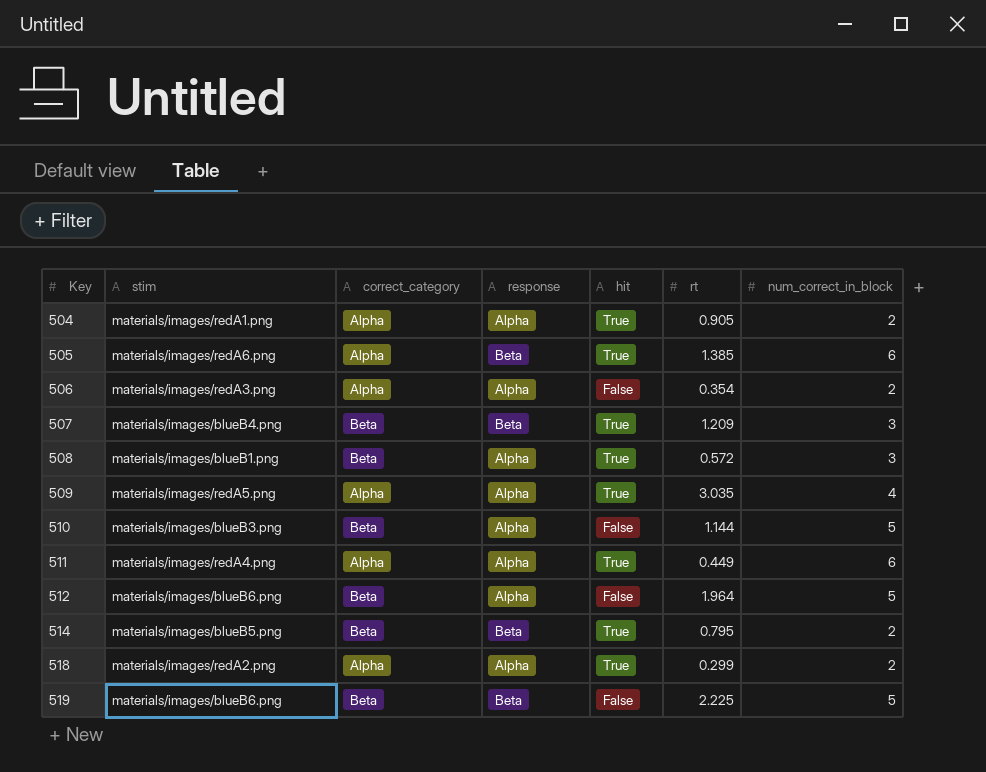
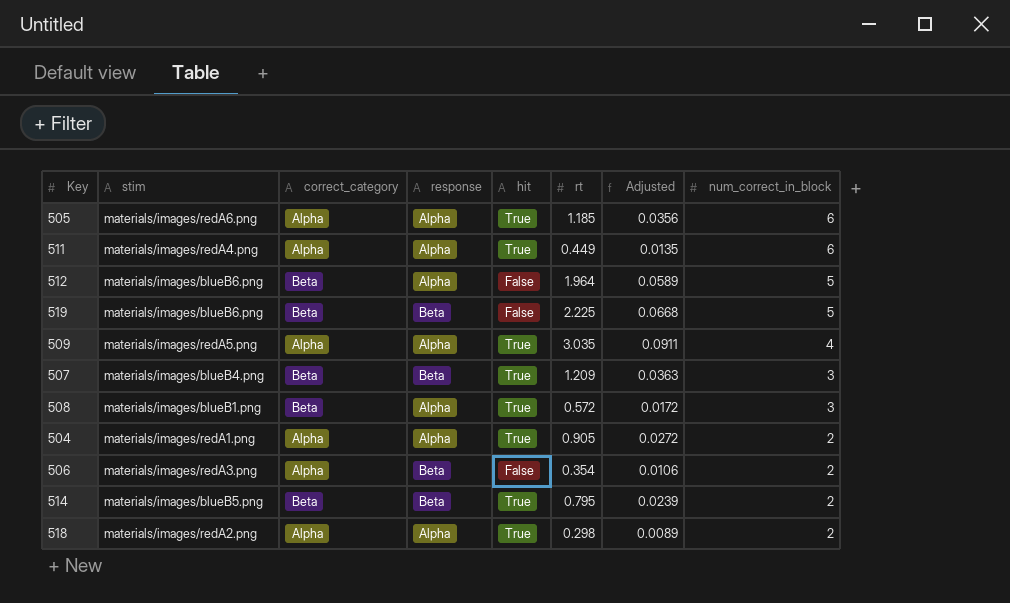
row order: Key ascending -> num_correct_in_block descending
column Adjusted | formula: none -> [rt] * 0.03
row 510: materials/images/blueB3.png | Beta | Alpha | False | 1.144 | 5 -> none
505 | response: Beta -> Alpha
505 | rt: 1.385 -> 1.185
506 | response: Alpha -> Beta
518 | rt: 0.299 -> 0.298

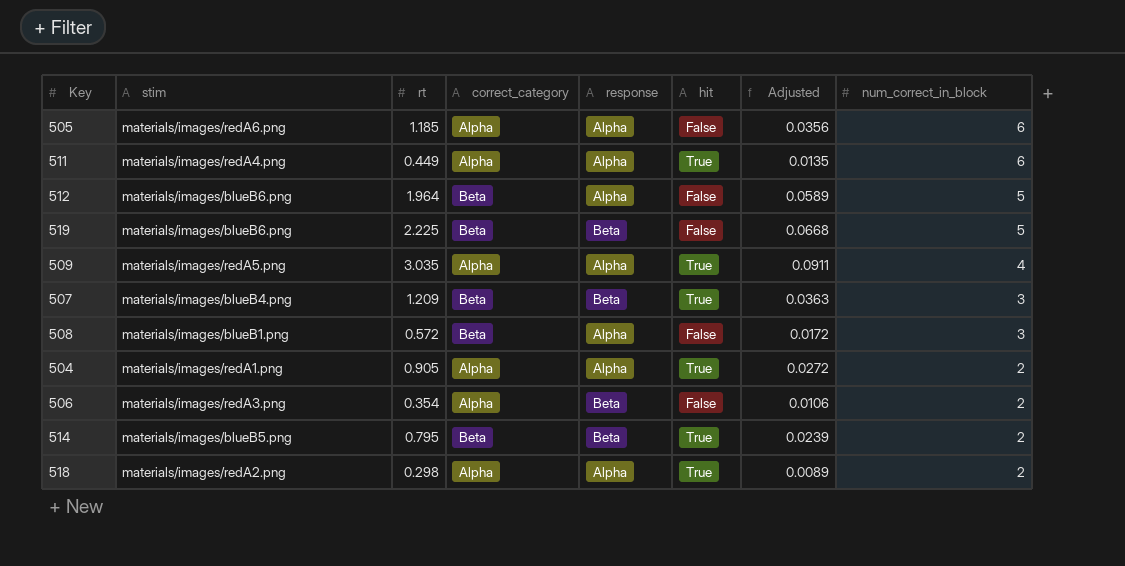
column rt | position: 6 -> 3
505 | hit: True -> False
508 | hit: True -> False

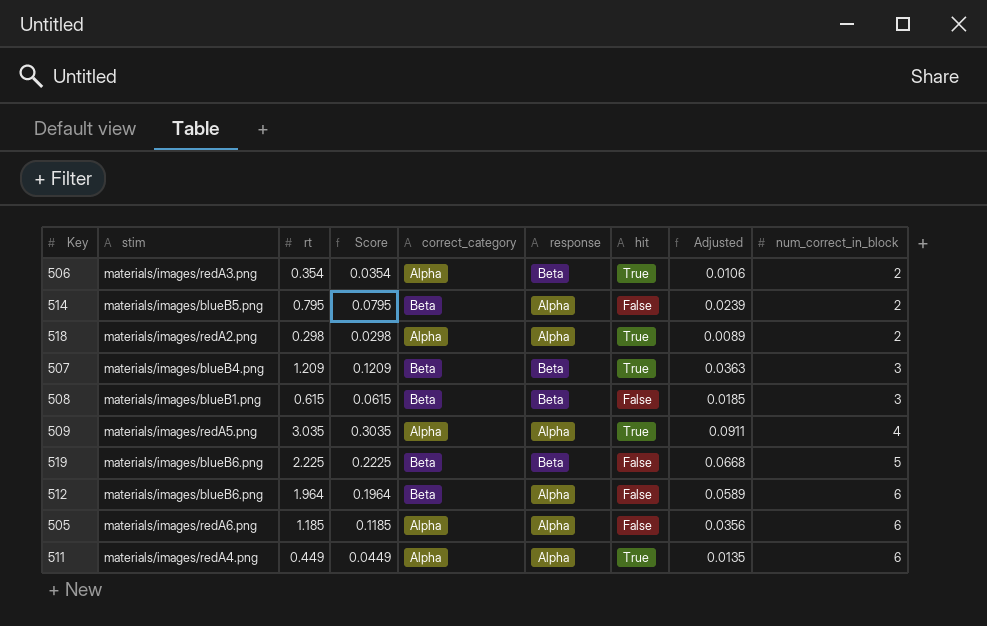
row order: num_correct_in_block descending -> num_correct_in_block ascending
column Score | formula: none -> [rt] * 0.1
row 504: materials/images/redA1.png | 0.905 | Alpha | Alpha | True | 0.0272 | 2 -> none
506 | hit: False -> True
514 | response: Beta -> Alpha
514 | hit: True -> False
508 | rt: 0.572 -> 0.615
508 | response: Alpha -> Beta
508 | Adjusted: 0.0172 -> 0.0185
512 | num_correct_in_block: 5 -> 6

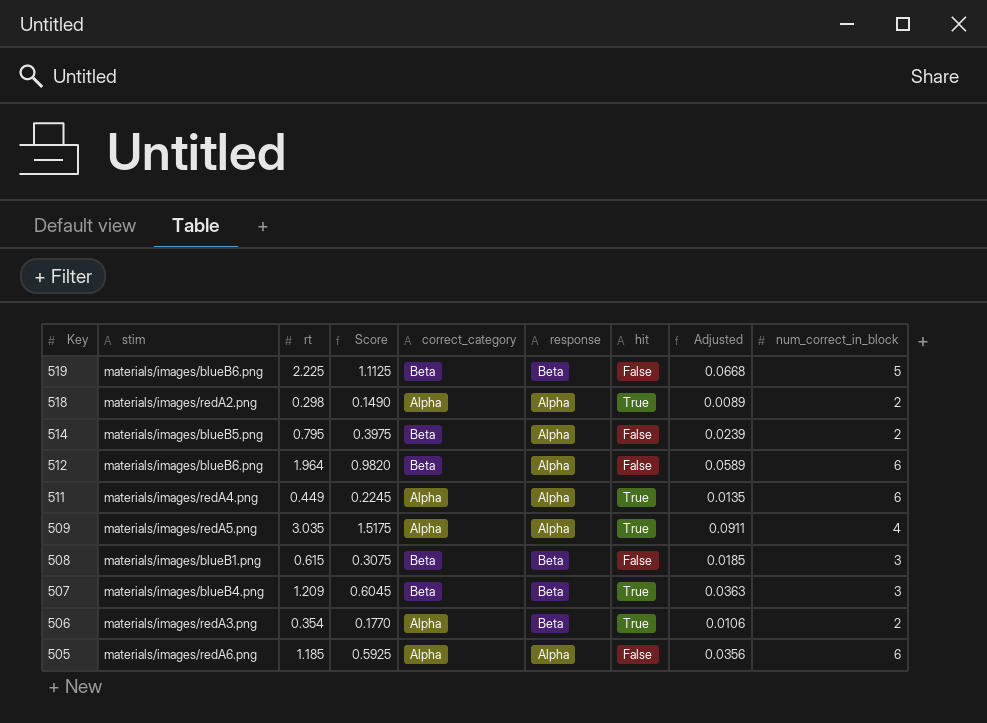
row order: num_correct_in_block ascending -> Key descending
column Score | formula: [rt] * 0.1 -> [rt] * 0.5

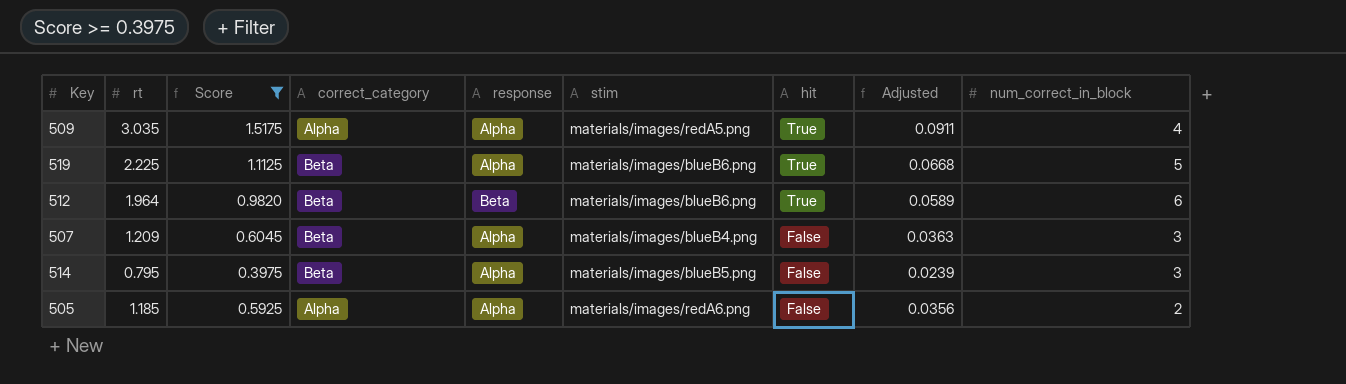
filter: none -> Score >= 0.3975
row order: Key descending -> hit descending
column stim | position: 2 -> 6
519 | response: Beta -> Alpha
519 | hit: False -> True
512 | response: Alpha -> Beta
512 | hit: False -> True
507 | response: Beta -> Alpha
507 | hit: True -> False
514 | num_correct_in_block: 2 -> 3
505 | num_correct_in_block: 6 -> 2

